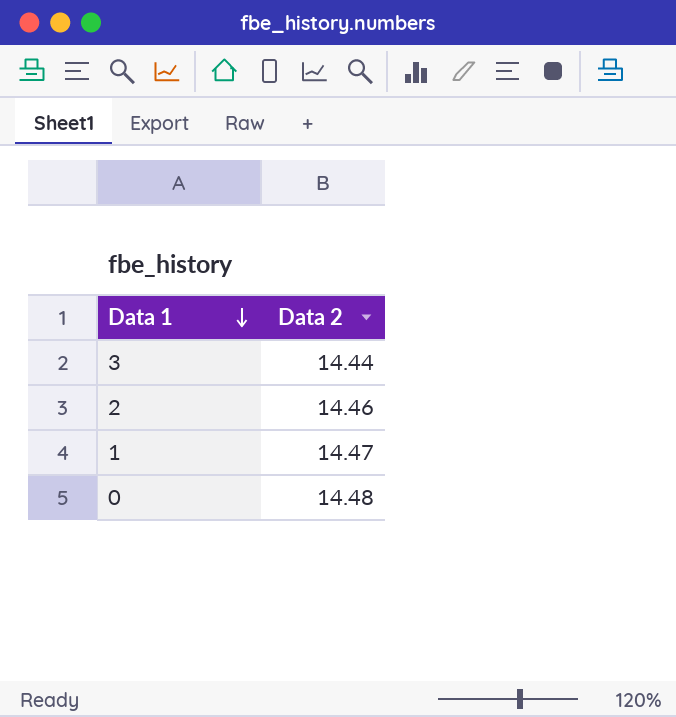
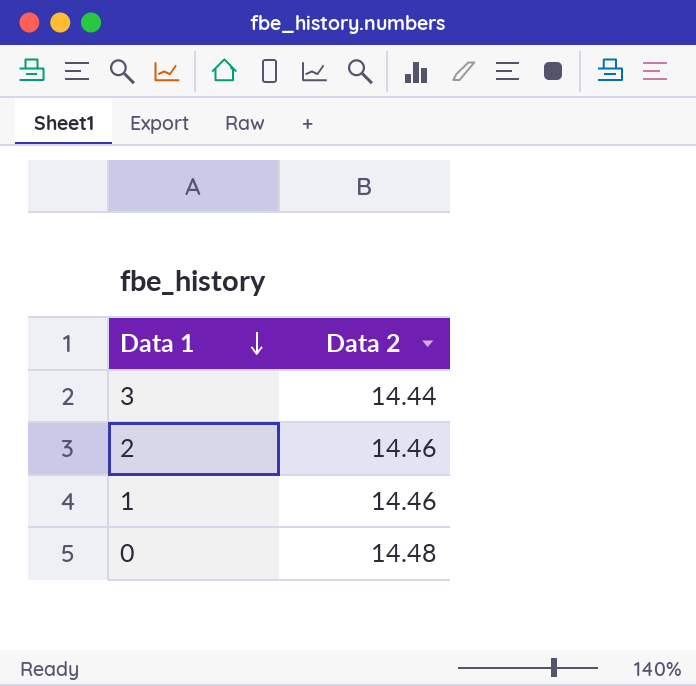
1 | Data 2: 14.47 -> 14.46

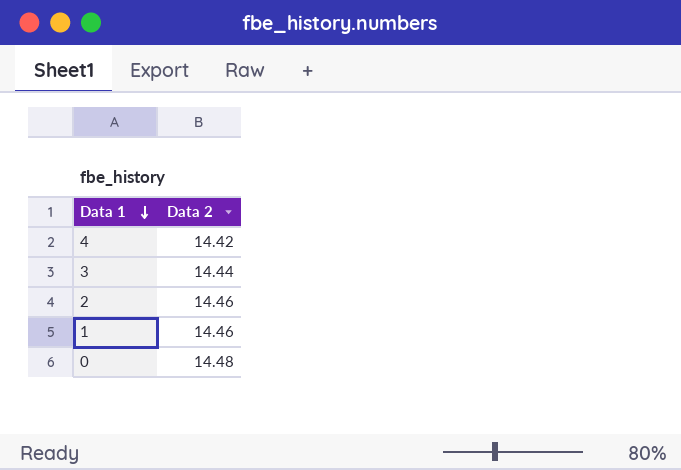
row 4: none -> 14.42

